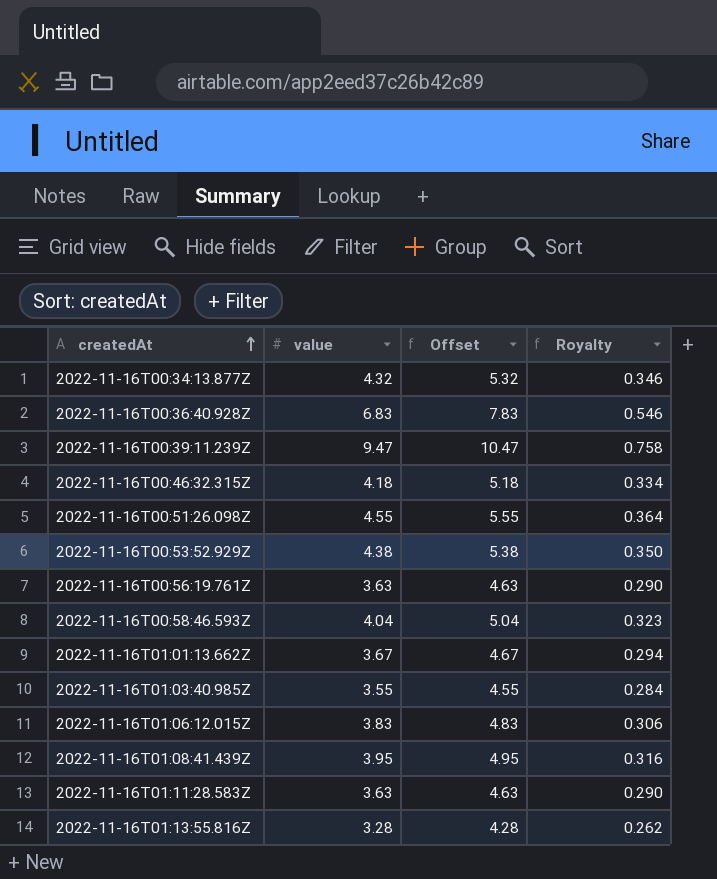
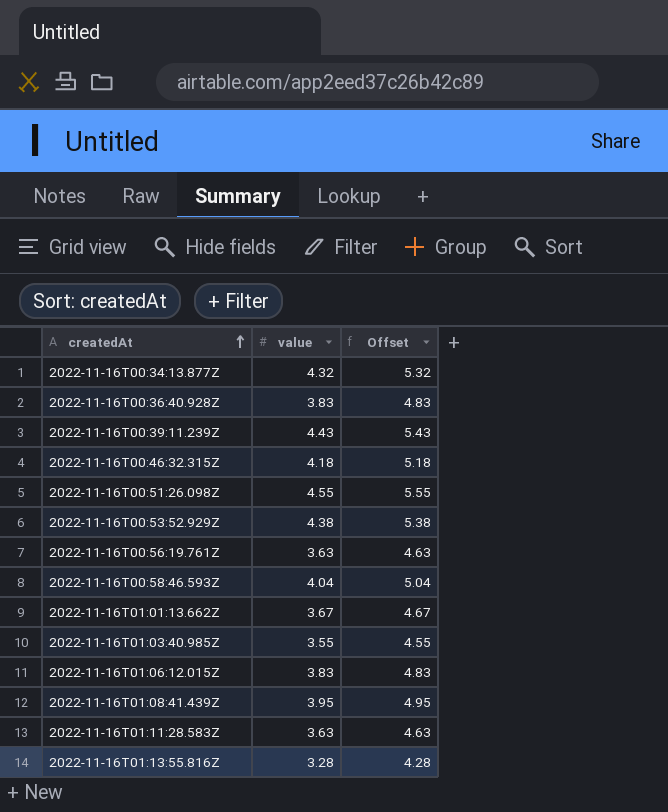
column Royalty | formula: [value] * 0.08 -> none
2022-11-16T00:36:40.928Z | value: 6.83 -> 3.83
2022-11-16T00:36:40.928Z | Offset: 7.83 -> 4.83
2022-11-16T00:39:11.239Z | value: 9.47 -> 4.43
2022-11-16T00:39:11.239Z | Offset: 10.47 -> 5.43

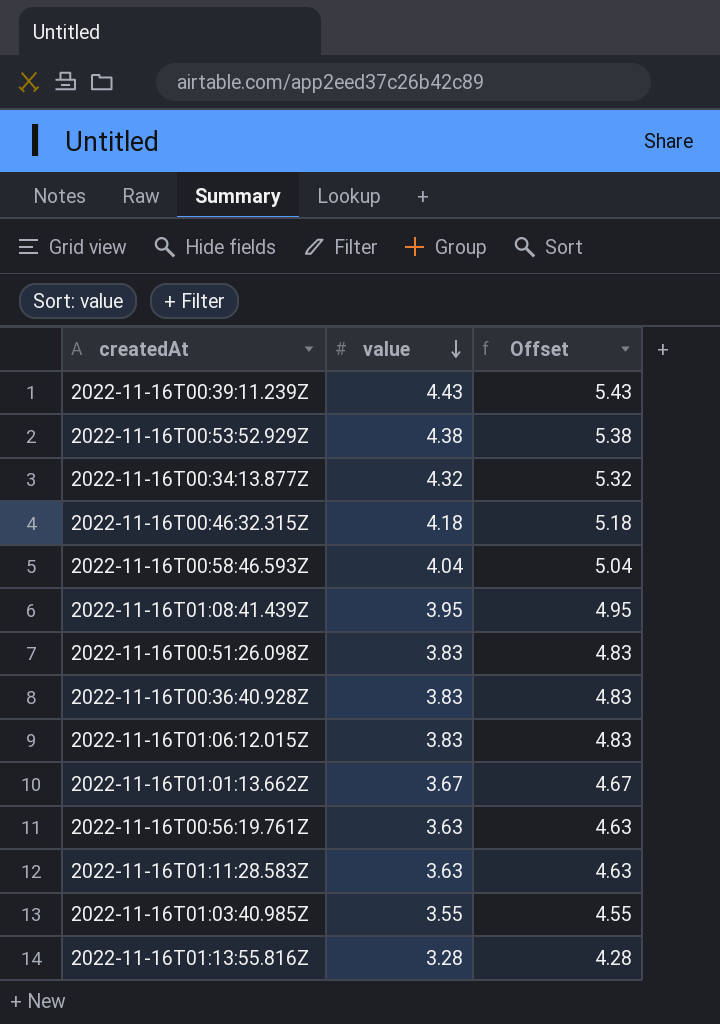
row order: createdAt ascending -> value descending
2022-11-16T00:51:26.098Z | value: 4.55 -> 3.83
2022-11-16T00:51:26.098Z | Offset: 5.55 -> 4.83

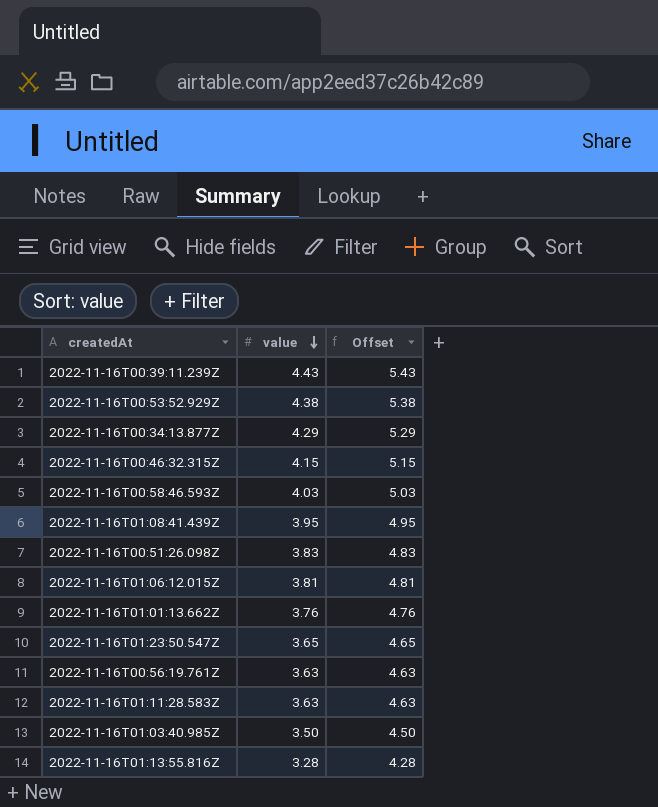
row 2022-11-16T00:36:40.928Z: 3.83 | 4.83 -> none
2022-11-16T00:34:13.877Z | value: 4.32 -> 4.29
2022-11-16T00:34:13.877Z | Offset: 5.32 -> 5.29
2022-11-16T00:46:32.315Z | value: 4.18 -> 4.15
2022-11-16T00:46:32.315Z | Offset: 5.18 -> 5.15
2022-11-16T00:58:46.593Z | value: 4.04 -> 4.03
2022-11-16T00:58:46.593Z | Offset: 5.04 -> 5.03
2022-11-16T01:06:12.015Z | value: 3.83 -> 3.81
2022-11-16T01:06:12.015Z | Offset: 4.83 -> 4.81
2022-11-16T01:01:13.662Z | value: 3.67 -> 3.76
2022-11-16T01:01:13.662Z | Offset: 4.67 -> 4.76
row 2022-11-16T01:23:50.547Z: none -> 3.65 | 4.65
2022-11-16T01:03:40.985Z | value: 3.55 -> 3.50
2022-11-16T01:03:40.985Z | Offset: 4.55 -> 4.50

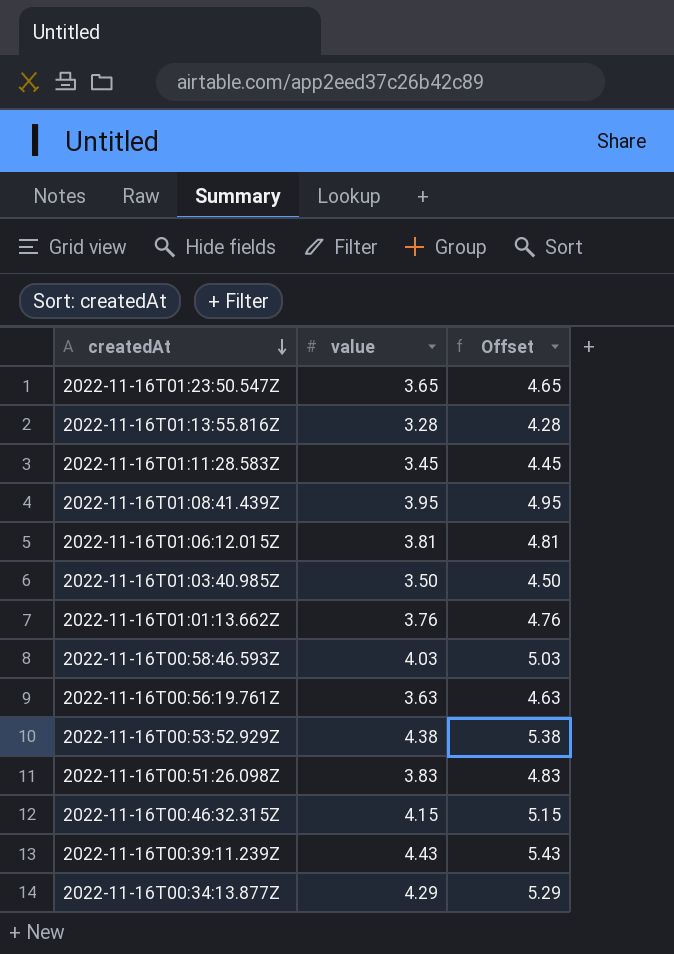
row order: value descending -> createdAt descending
2022-11-16T01:11:28.583Z | value: 3.63 -> 3.45
2022-11-16T01:11:28.583Z | Offset: 4.63 -> 4.45

